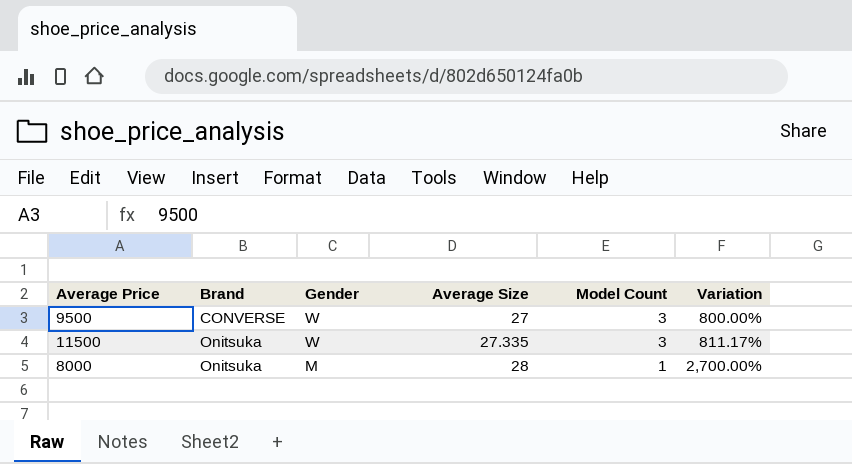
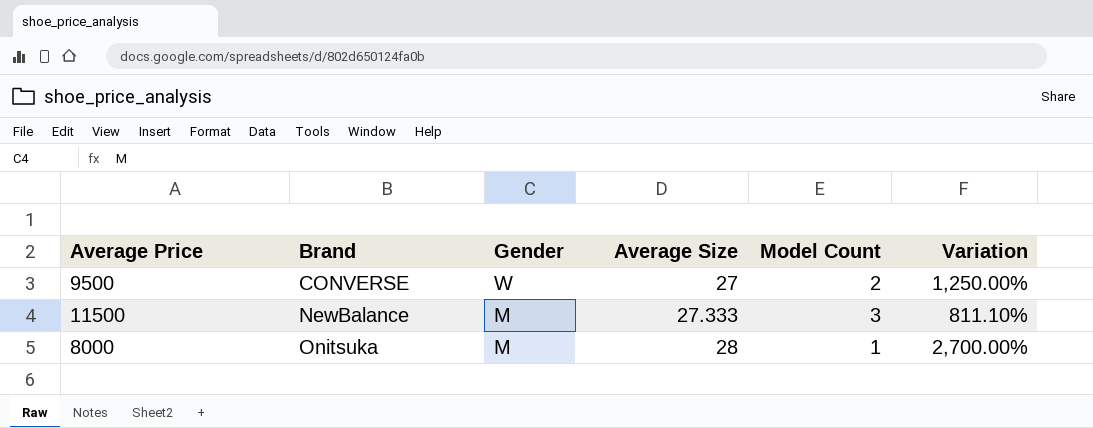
9500 | Model Count: 3 -> 2
9500 | Variation: 800.00% -> 1,250.00%
11500 | Brand: Onitsuka -> NewBalance
11500 | Gender: W -> M
11500 | Average Size: 27.335 -> 27.333
11500 | Variation: 811.17% -> 811.10%

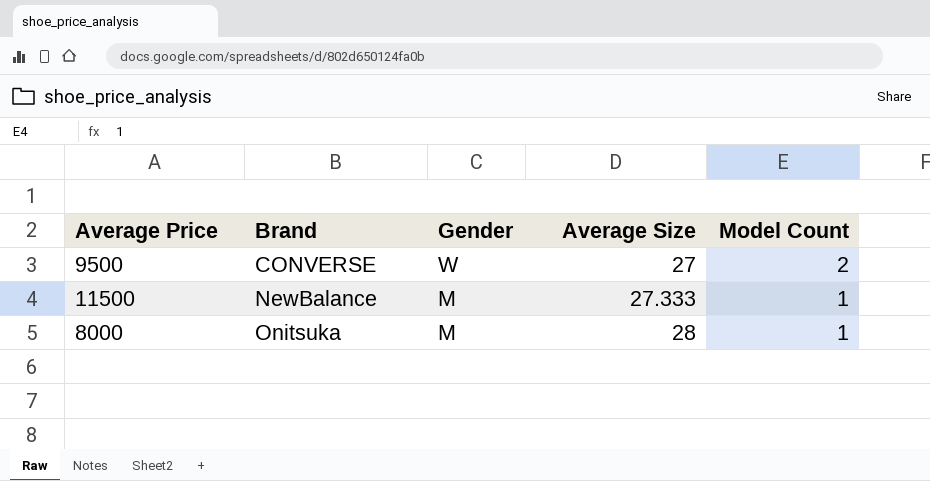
column Variation | formula: ([Average Size] - [Model Count]) / [Model Count] -> none
11500 | Model Count: 3 -> 1

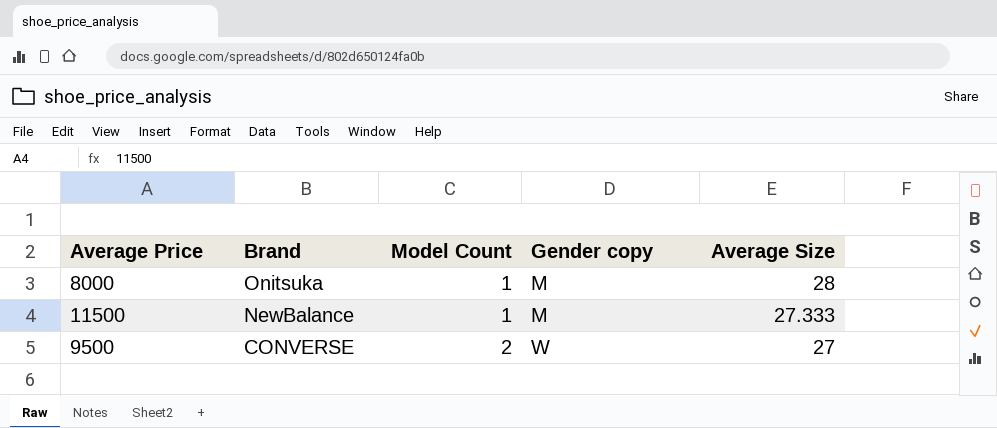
row order: Brand ascending -> Brand descending
column Model Count | position: 5 -> 3
column name: Gender -> Gender copy

